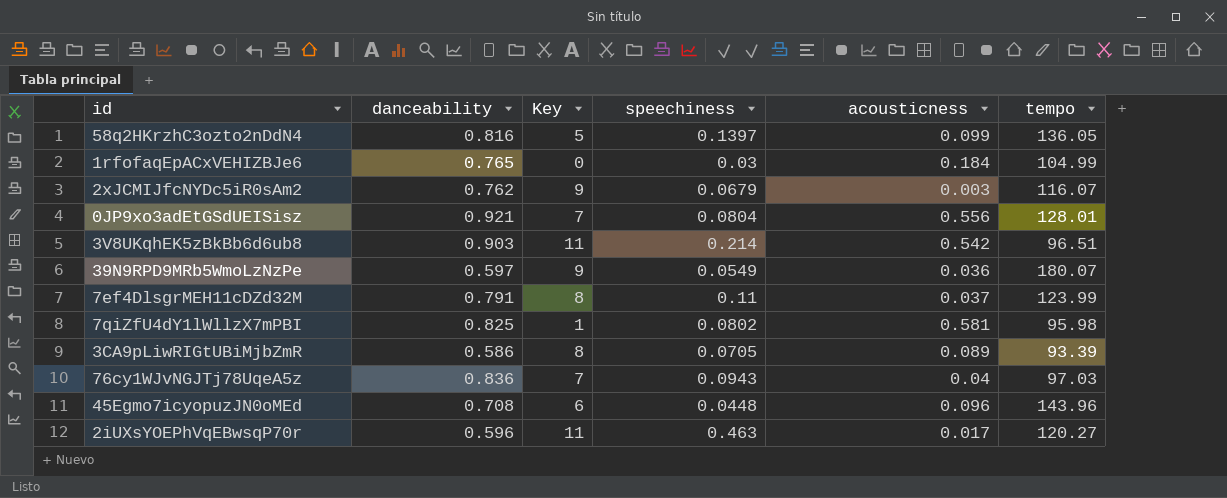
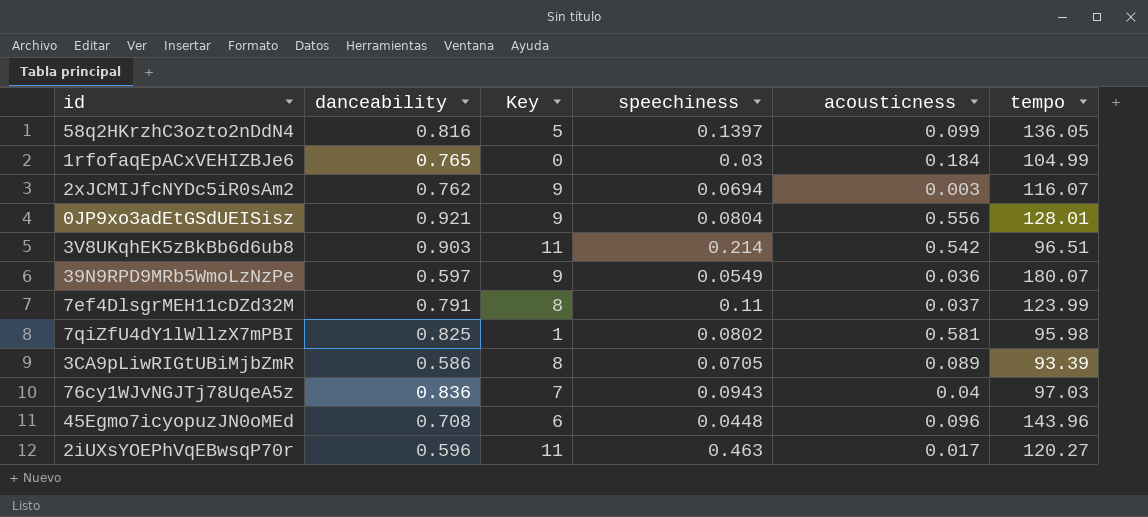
2xJCMIJfcNYDc5iR0sAm2 | speechiness: 0.0679 -> 0.0694
0JP9xo3adEtGSdUEISisz | Key: 7 -> 9

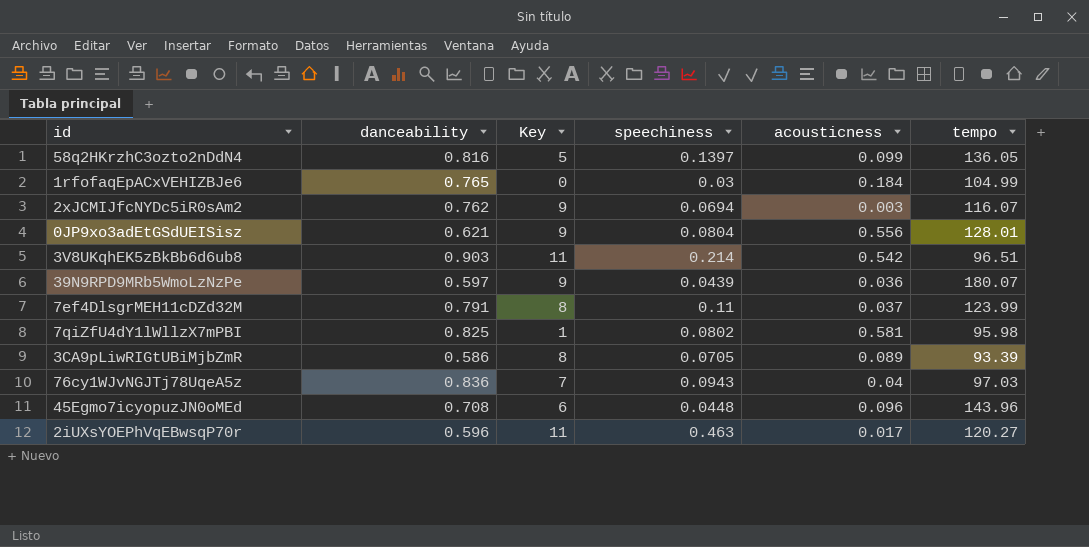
0JP9xo3adEtGSdUEISisz | danceability: 0.921 -> 0.621
39N9RPD9MRb5WmoLzNzPe | speechiness: 0.0549 -> 0.0439

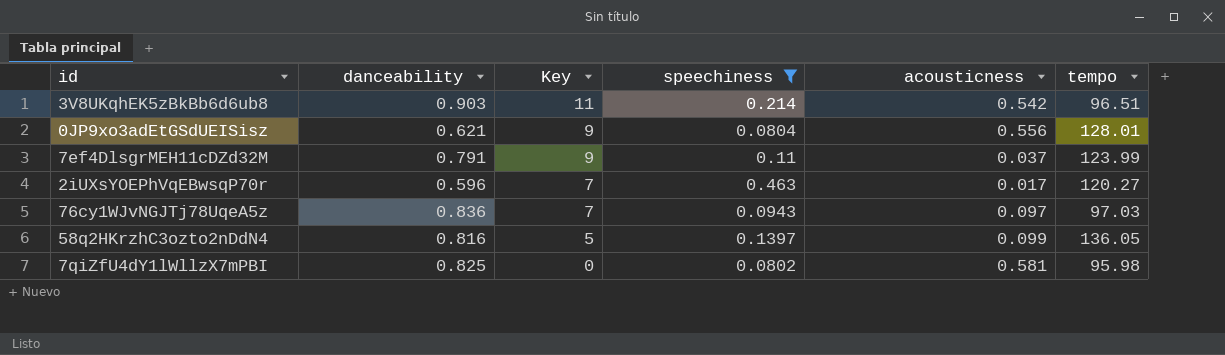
filter: none -> speechiness >= 0.0802
row order: none -> Key descending
7ef4DlsgrMEH11cDZd32M | Key: 8 -> 9
2iUXsYOEPhVqEBwsqP70r | Key: 11 -> 7
76cy1WJvNGJTj78UqeA5z | acousticness: 0.04 -> 0.097
7qiZfU4dY1lWllzX7mPBI | Key: 1 -> 0

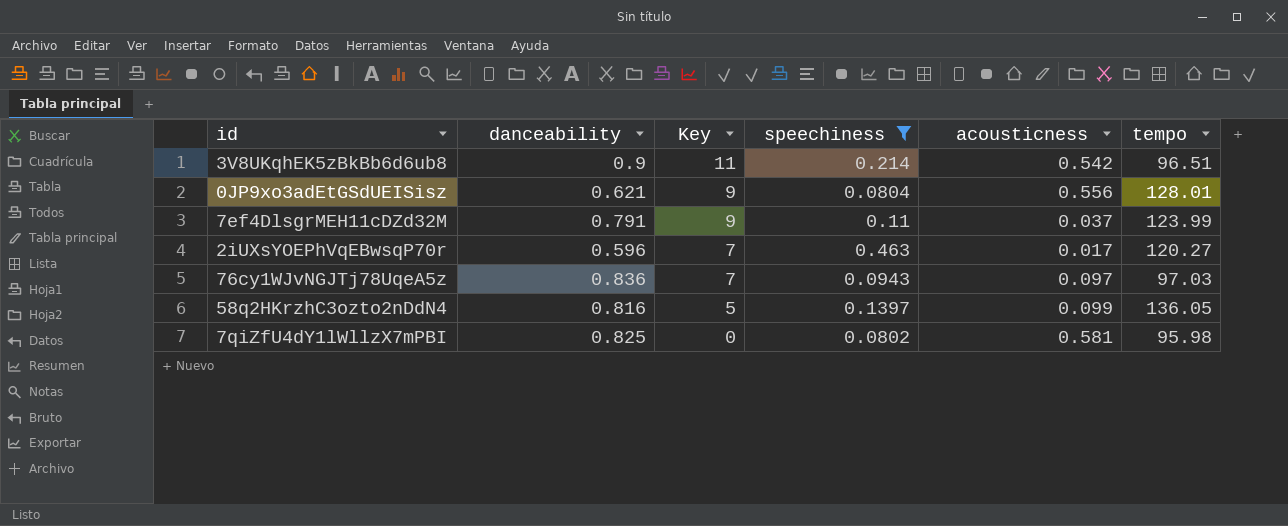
3V8UKqhEK5zBkBb6d6ub8 | danceability: 0.903 -> 0.9

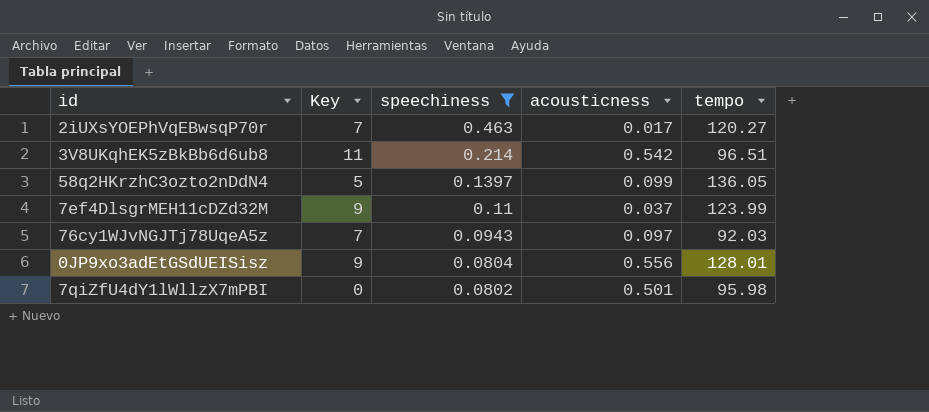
row order: Key descending -> speechiness descending
column danceability | position: 2 -> none
76cy1WJvNGJTj78UqeA5z | tempo: 97.03 -> 92.03
7qiZfU4dY1lWllzX7mPBI | acousticness: 0.581 -> 0.501

